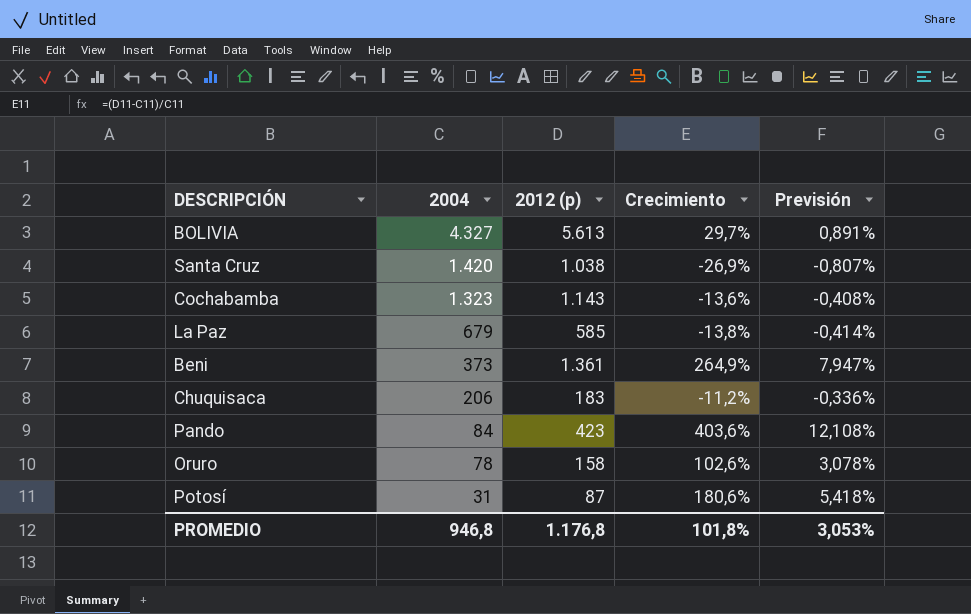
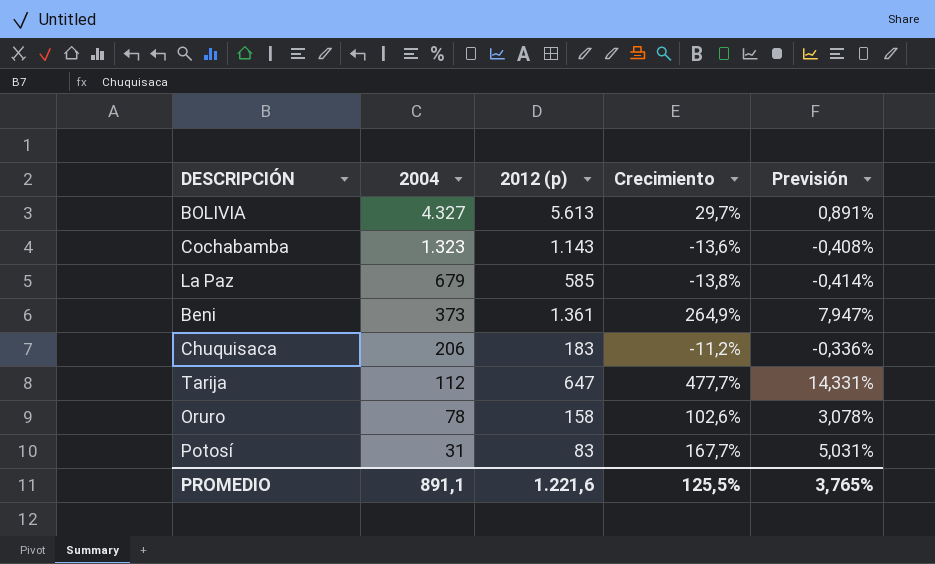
row Santa Cruz: 1.420 | 1.038 | -26,9% | -0,807% -> none
row Pando: 84 | 423 | 403,6% | 12,108% -> none
row Tarija: none -> 112 | 647 | 477,7% | 14,331%
Potosí | 2012 (p): 87 -> 83
Potosí | Crecimiento: 180,6% -> 167,7%
Potosí | Previsión: 5,418% -> 5,031%
PROMEDIO | 2004: 946,8 -> 891,1
PROMEDIO | 2012 (p): 1.176,8 -> 1.221,6
PROMEDIO | Crecimiento: 101,8% -> 125,5%
PROMEDIO | Previsión: 3,053% -> 3,765%

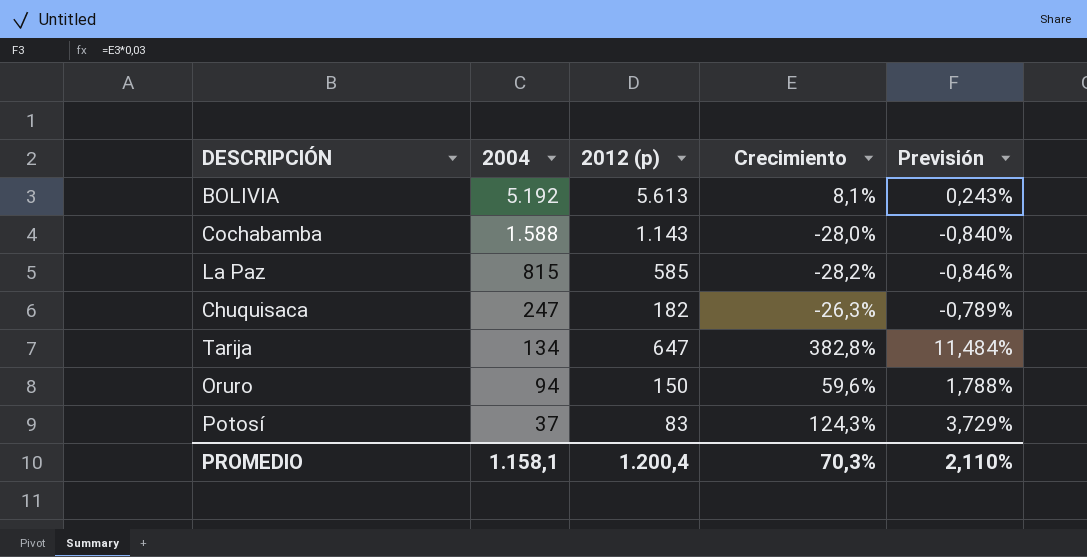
row Beni: 373 | 1.361 | 264,9% | 7,947% -> none
BOLIVIA | 2004: 4.327 -> 5.192
BOLIVIA | Crecimiento: 29,7% -> 8,1%
BOLIVIA | Previsión: 0,891% -> 0,243%
Cochabamba | 2004: 1.323 -> 1.588
Cochabamba | Crecimiento: -13,6% -> -28,0%
Cochabamba | Previsión: -0,408% -> -0,840%
La Paz | 2004: 679 -> 815
La Paz | Crecimiento: -13,8% -> -28,2%
La Paz | Previsión: -0,414% -> -0,846%
Chuquisaca | 2004: 206 -> 247
Chuquisaca | 2012 (p): 183 -> 182
Chuquisaca | Crecimiento: -11,2% -> -26,3%
Chuquisaca | Previsión: -0,336% -> -0,789%
Tarija | 2004: 112 -> 134
Tarija | Crecimiento: 477,7% -> 382,8%
Tarija | Previsión: 14,331% -> 11,484%
Oruro | 2004: 78 -> 94
Oruro | 2012 (p): 158 -> 150
Oruro | Crecimiento: 102,6% -> 59,6%
Oruro | Previsión: 3,078% -> 1,788%
Potosí | 2004: 31 -> 37
Potosí | Crecimiento: 167,7% -> 124,3%
Potosí | Previsión: 5,031% -> 3,729%
PROMEDIO | 2004: 891,1 -> 1.158,1
PROMEDIO | 2012 (p): 1.221,6 -> 1.200,4
PROMEDIO | Crecimiento: 125,5% -> 70,3%
PROMEDIO | Previsión: 3,765% -> 2,110%

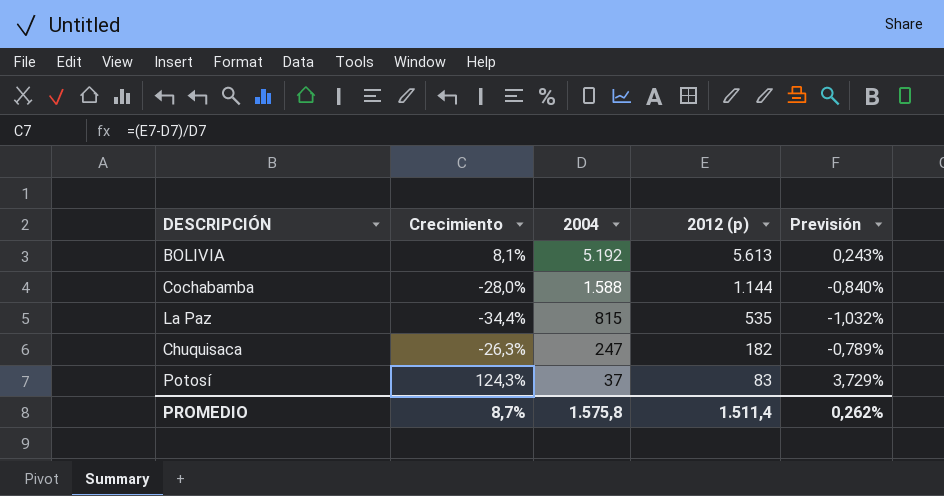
column Crecimiento | position: 4 -> 2
row Tarija: 134 | 647 | 382,8% | 11,484% -> none
row Oruro: 94 | 150 | 59,6% | 1,788% -> none
Cochabamba | 2012 (p): 1.143 -> 1.144
La Paz | Crecimiento: -28,2% -> -34,4%
La Paz | 2012 (p): 585 -> 535
La Paz | Previsión: -0,846% -> -1,032%
PROMEDIO | Crecimiento: 70,3% -> 8,7%
PROMEDIO | 2004: 1.158,1 -> 1.575,8
PROMEDIO | 2012 (p): 1.200,4 -> 1.511,4
PROMEDIO | Previsión: 2,110% -> 0,262%

